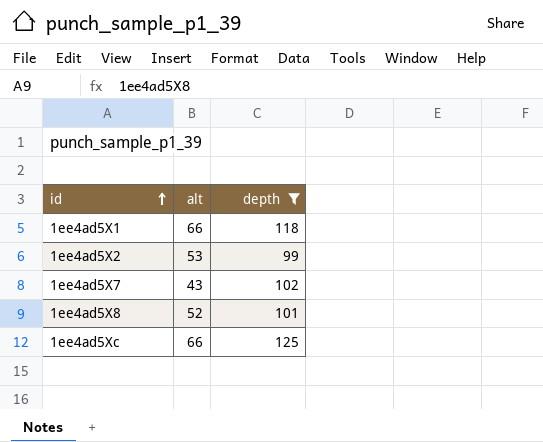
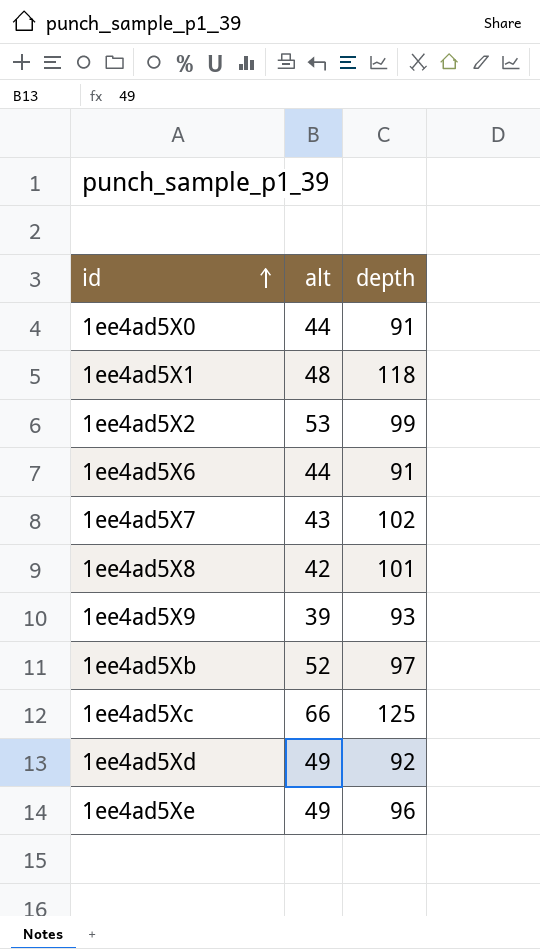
filter: depth >= 99 -> none
1ee4ad5X1 | alt: 66 -> 48
1ee4ad5X8 | alt: 52 -> 42

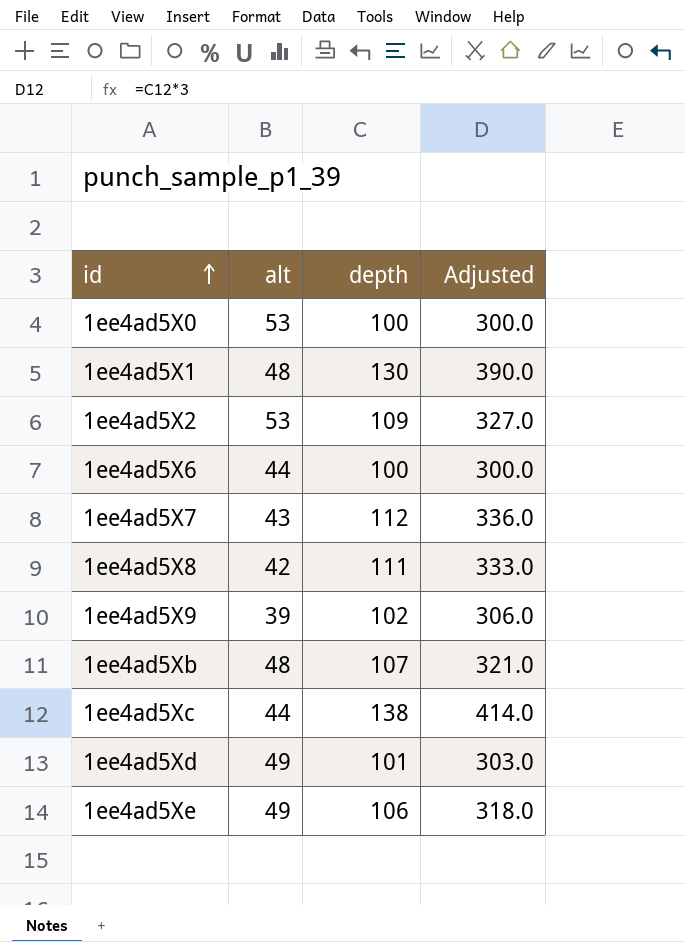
column Adjusted | formula: none -> [depth] * 3
1ee4ad5X0 | alt: 44 -> 53
1ee4ad5X0 | depth: 91 -> 100
1ee4ad5X1 | depth: 118 -> 130
1ee4ad5X2 | depth: 99 -> 109
1ee4ad5X6 | depth: 91 -> 100
1ee4ad5X7 | depth: 102 -> 112
1ee4ad5X8 | depth: 101 -> 111
1ee4ad5X9 | depth: 93 -> 102
1ee4ad5Xb | alt: 52 -> 48
1ee4ad5Xb | depth: 97 -> 107
1ee4ad5Xc | alt: 66 -> 44
1ee4ad5Xc | depth: 125 -> 138
1ee4ad5Xd | depth: 92 -> 101
1ee4ad5Xe | depth: 96 -> 106

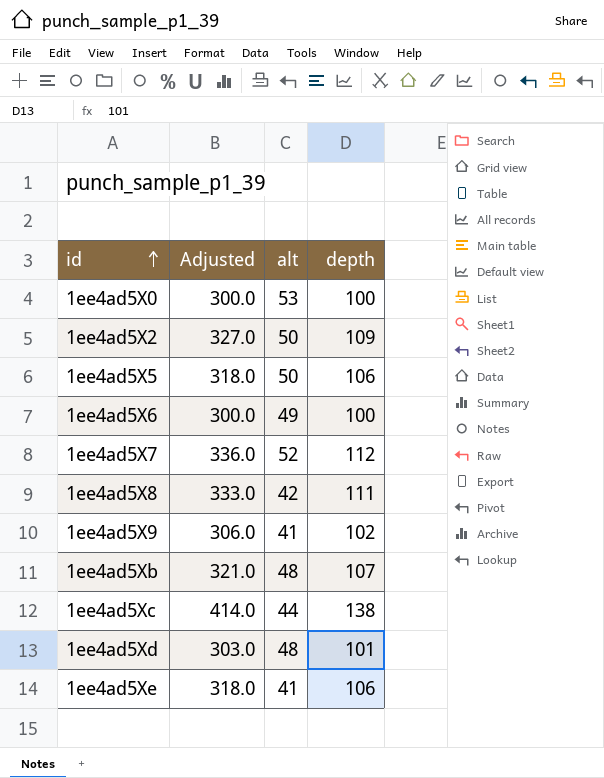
column Adjusted | position: 4 -> 2
row 1ee4ad5X1: 48 | 130 | 390.0 -> none
1ee4ad5X2 | alt: 53 -> 50
row 1ee4ad5X5: none -> 318.0 | 50 | 106
1ee4ad5X6 | alt: 44 -> 49
1ee4ad5X7 | alt: 43 -> 52
1ee4ad5X9 | alt: 39 -> 41
1ee4ad5Xd | alt: 49 -> 48
1ee4ad5Xe | alt: 49 -> 41

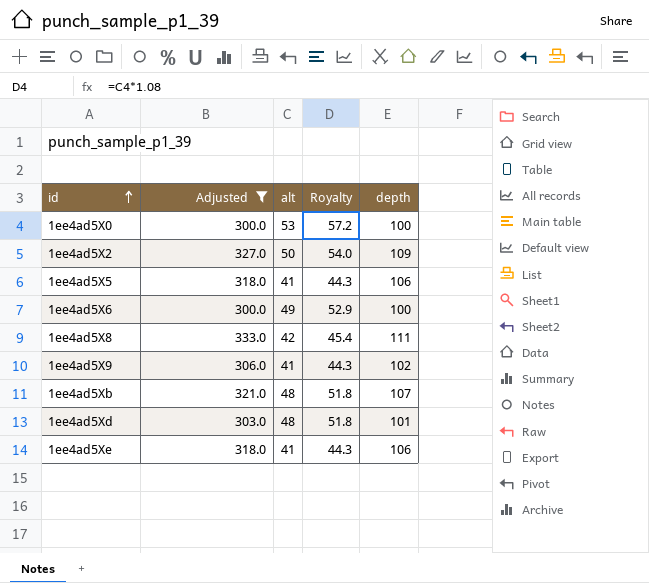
filter: none -> Adjusted <= 333.0
column Royalty | formula: none -> [alt] * 1.08
1ee4ad5X5 | alt: 50 -> 41

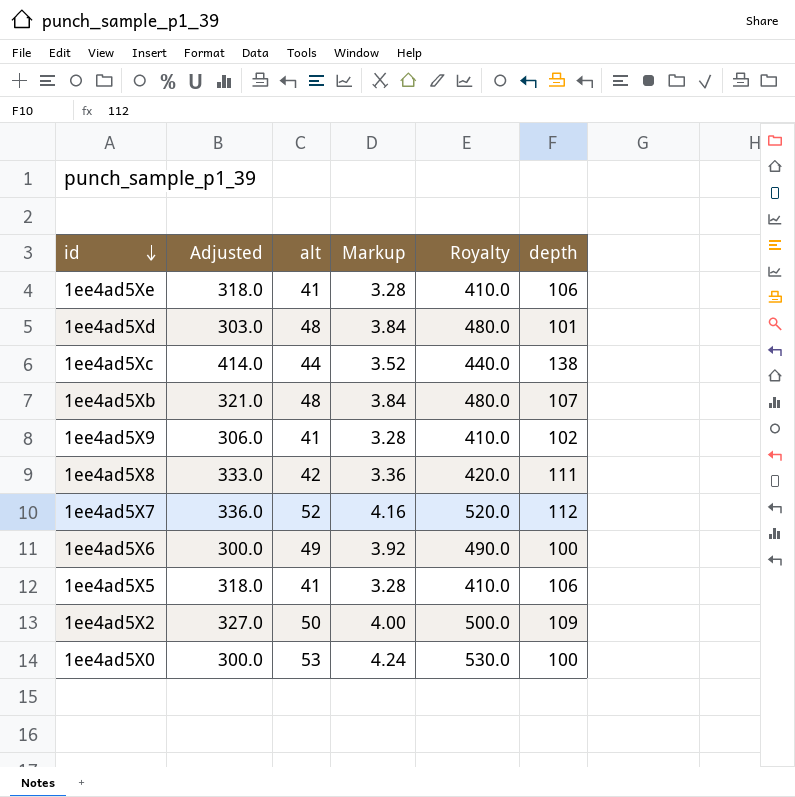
filter: Adjusted <= 333.0 -> none
row order: id ascending -> id descending
column Markup | formula: none -> [alt] * 0.08
column Royalty | formula: [alt] * 1.08 -> [alt] * 10

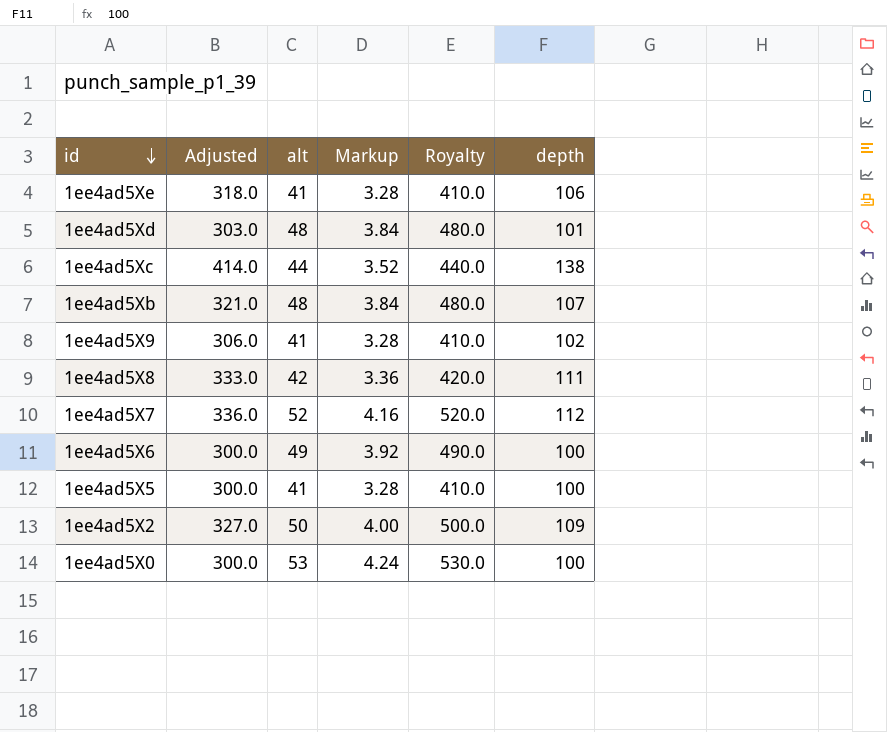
1ee4ad5X5 | Adjusted: 318.0 -> 300.0
1ee4ad5X5 | depth: 106 -> 100

